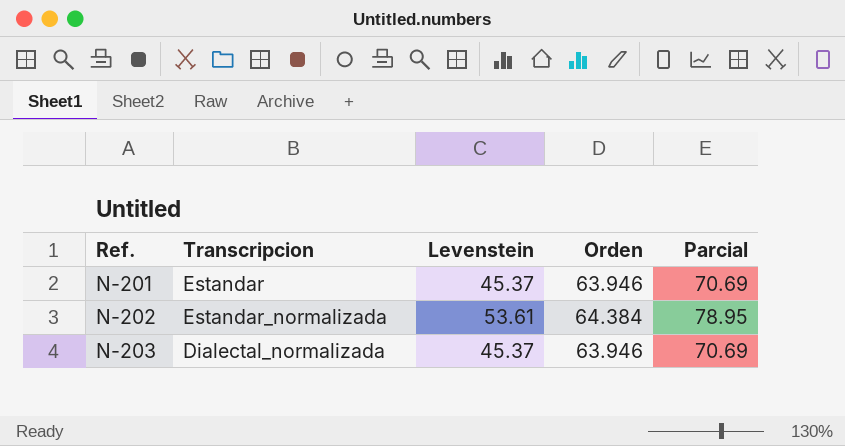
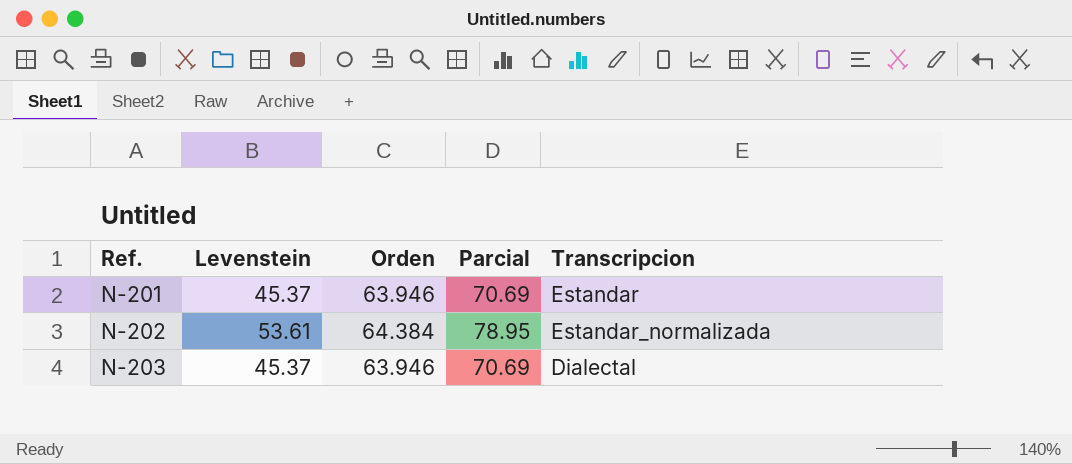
column Transcripcion | position: 2 -> 5
N-203 | Transcripcion: Dialectal_normalizada -> Dialectal

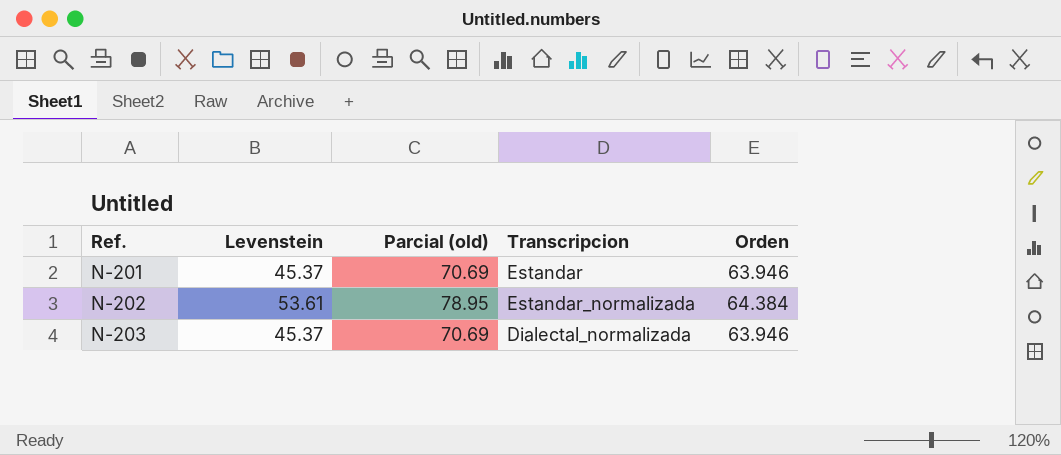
column name: Parcial -> Parcial (old)
column Orden | position: 3 -> 5
N-203 | Transcripcion: Dialectal -> Dialectal_normalizada

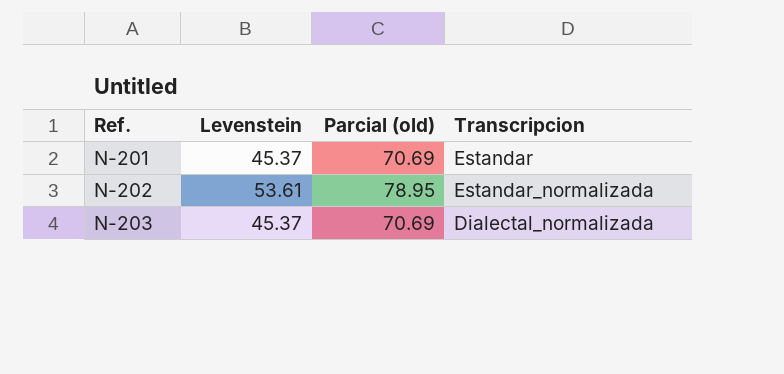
column Orden | position: 5 -> none

